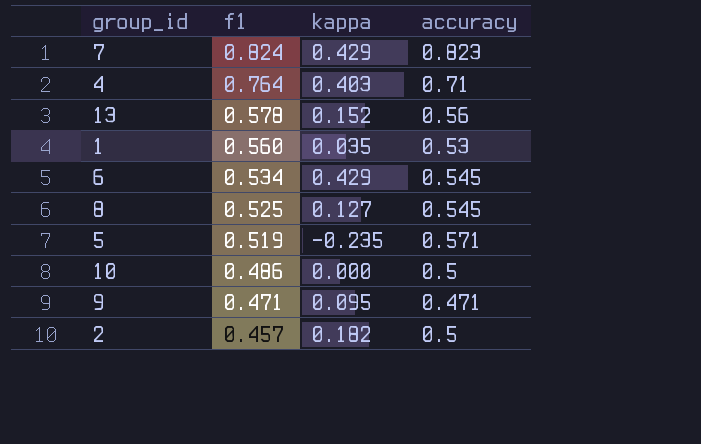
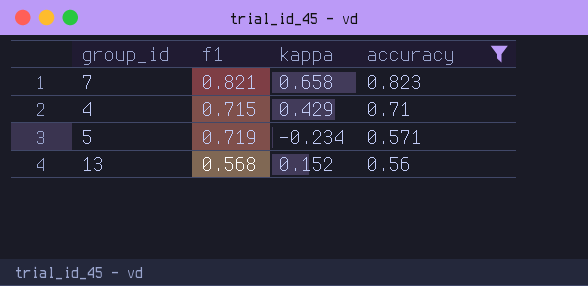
filter: none -> accuracy >= 0.56
row order: f1 descending -> accuracy descending
7 | f1: 0.824 -> 0.821
7 | kappa: 0.429 -> 0.658
4 | f1: 0.764 -> 0.715
4 | kappa: 0.403 -> 0.429
5 | f1: 0.519 -> 0.719
5 | kappa: -0.235 -> -0.234
13 | f1: 0.578 -> 0.568

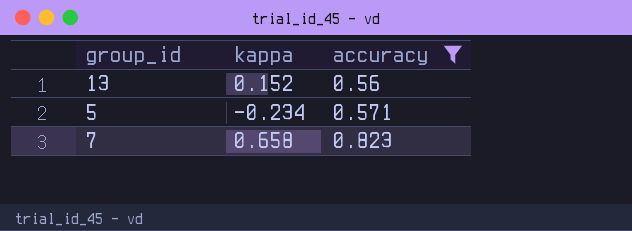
row order: accuracy descending -> accuracy ascending
column f1 | position: 2 -> none
row 4: 0.715 | 0.429 | 0.71 -> none

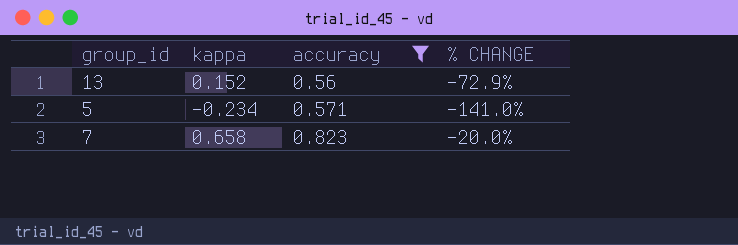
column % CHANGE | formula: none -> ([kappa] - [accuracy]) / [accuracy]

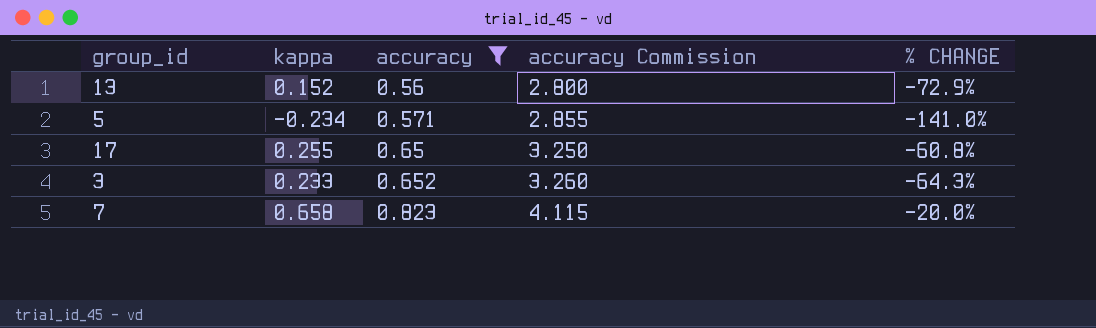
column accuracy Commission | formula: none -> [accuracy] * 5
row 17: none -> 0.255 | 0.65 | 3.250 | -60.8%
row 3: none -> 0.233 | 0.652 | 3.260 | -64.3%

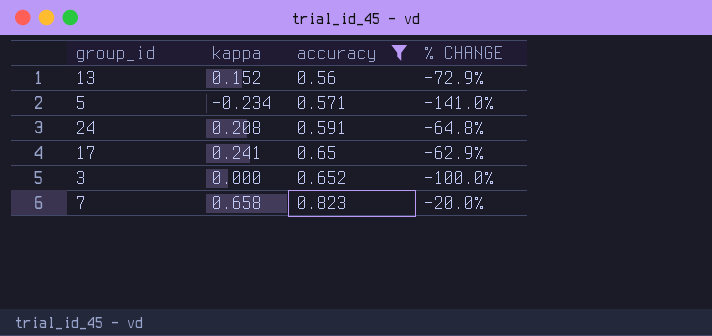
column accuracy Commission | formula: [accuracy] * 5 -> none
row 24: none -> 0.208 | 0.591 | -64.8%
17 | kappa: 0.255 -> 0.241
17 | % CHANGE: -60.8% -> -62.9%
3 | kappa: 0.233 -> 0.000
3 | % CHANGE: -64.3% -> -100.0%

